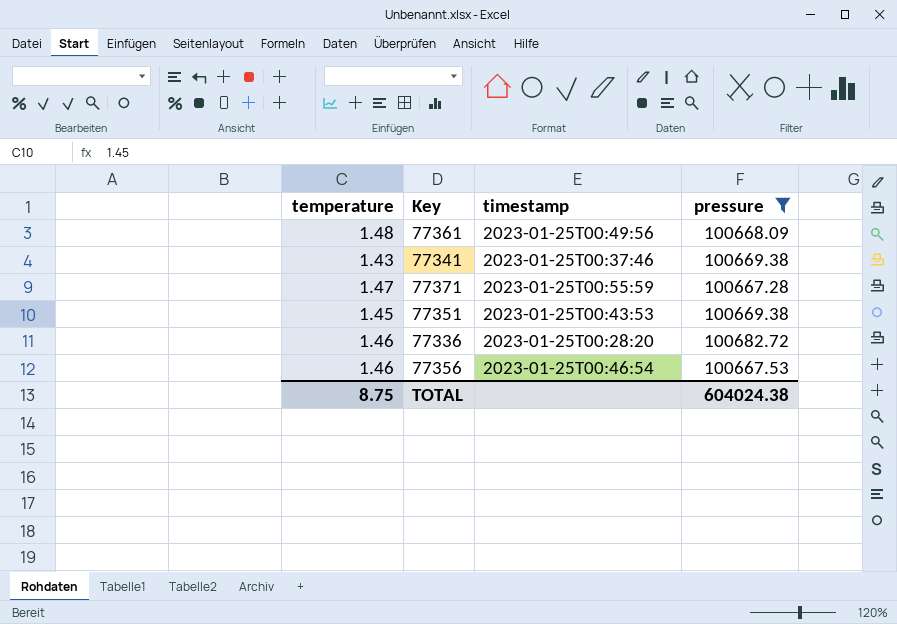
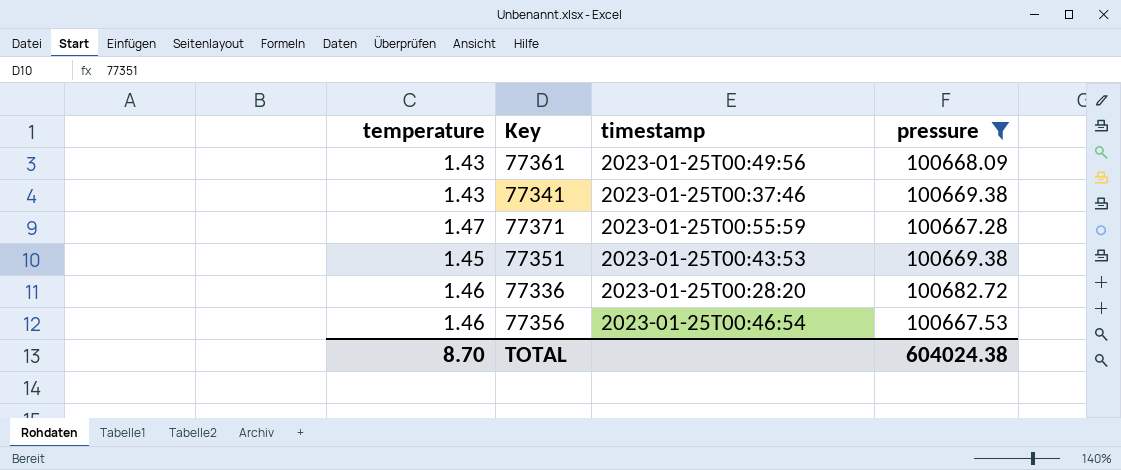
77361 | temperature: 1.48 -> 1.43
TOTAL | temperature: 8.75 -> 8.70

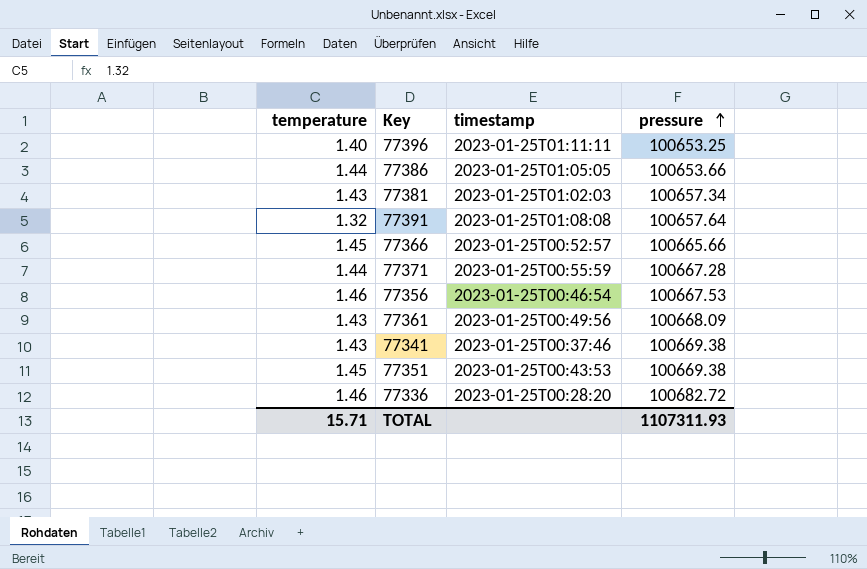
filter: pressure >= 100667.28 -> none
row order: none -> pressure ascending
77371 | temperature: 1.47 -> 1.44
TOTAL | temperature: 8.70 -> 15.71
TOTAL | pressure: 604024.38 -> 1107311.93

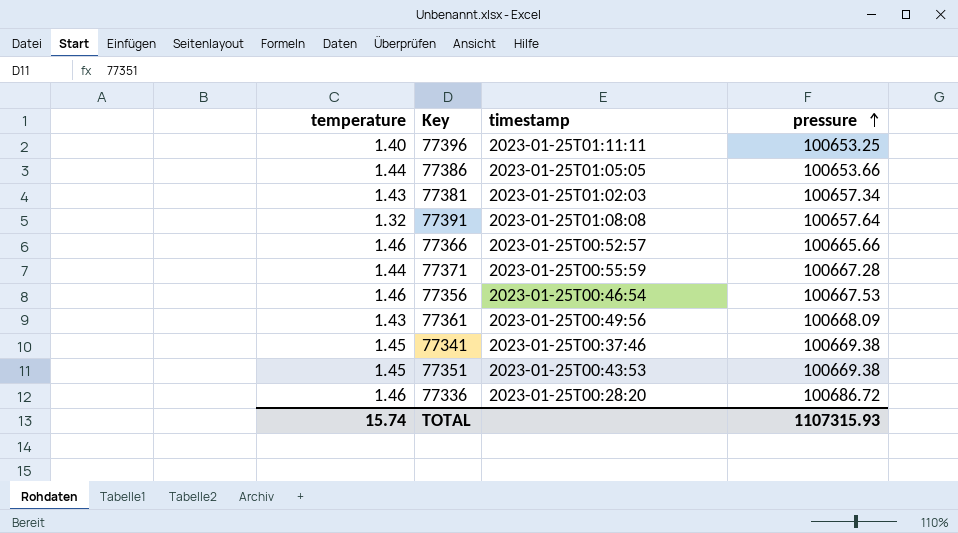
77366 | temperature: 1.45 -> 1.46
77341 | temperature: 1.43 -> 1.45
77336 | pressure: 100682.72 -> 100686.72
TOTAL | temperature: 15.71 -> 15.74
TOTAL | pressure: 1107311.93 -> 1107315.93

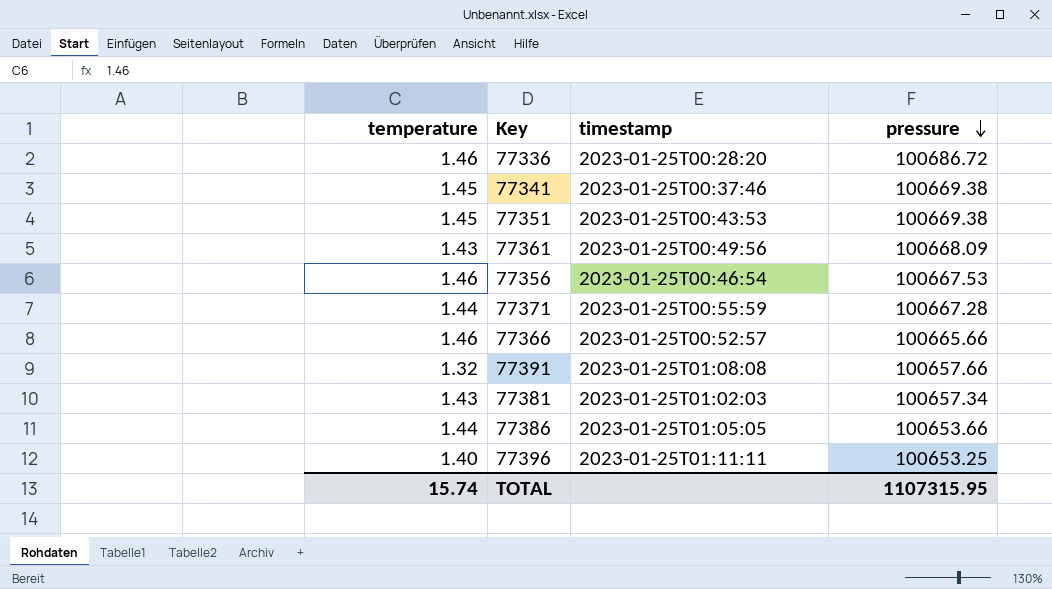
row order: pressure ascending -> pressure descending
77391 | pressure: 100657.64 -> 100657.66
TOTAL | pressure: 1107315.93 -> 1107315.95

